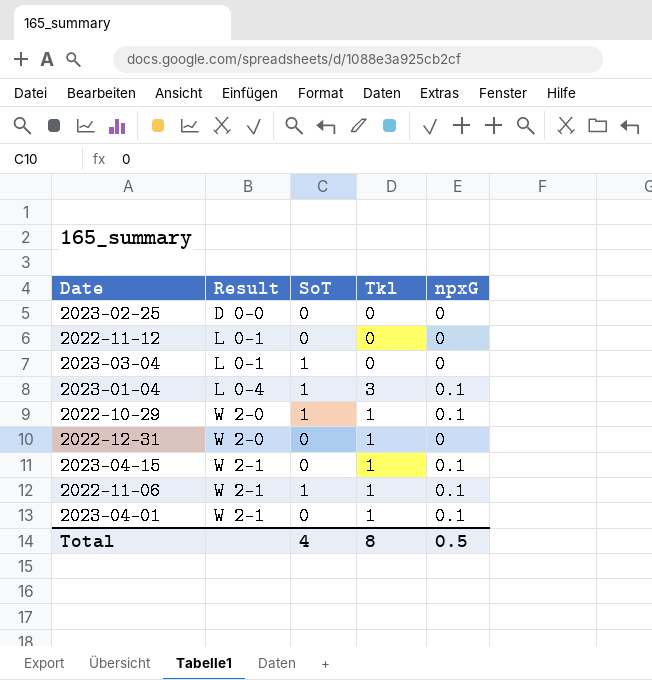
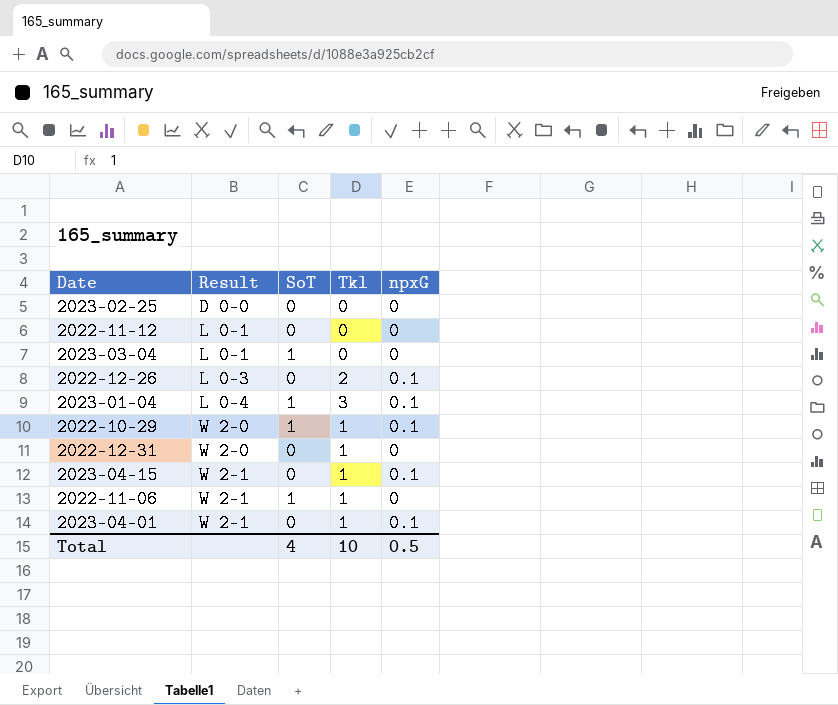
row 2022-12-26: none -> L 0–3 | 0 | 2 | 0.1
2022-11-06 | npxG: 0.1 -> 0
Total | Tkl: 8 -> 10

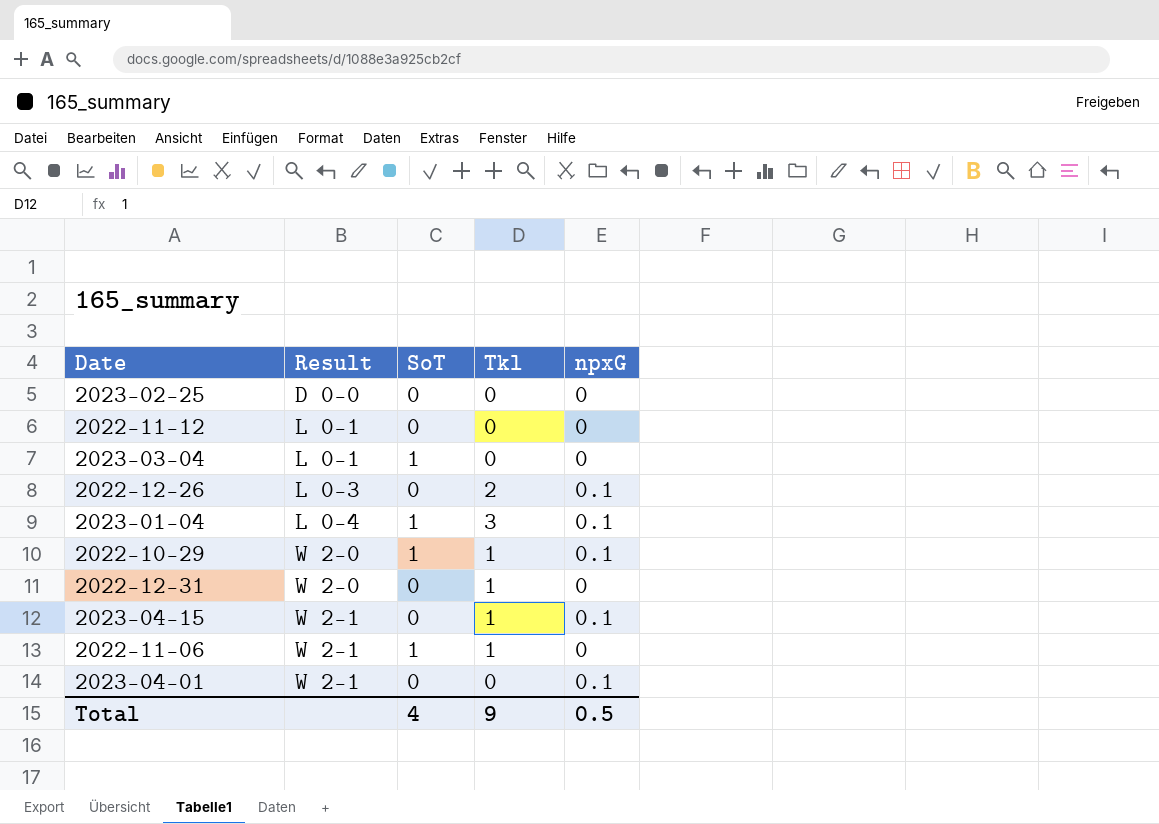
2023-04-01 | Tkl: 1 -> 0
Total | Tkl: 10 -> 9

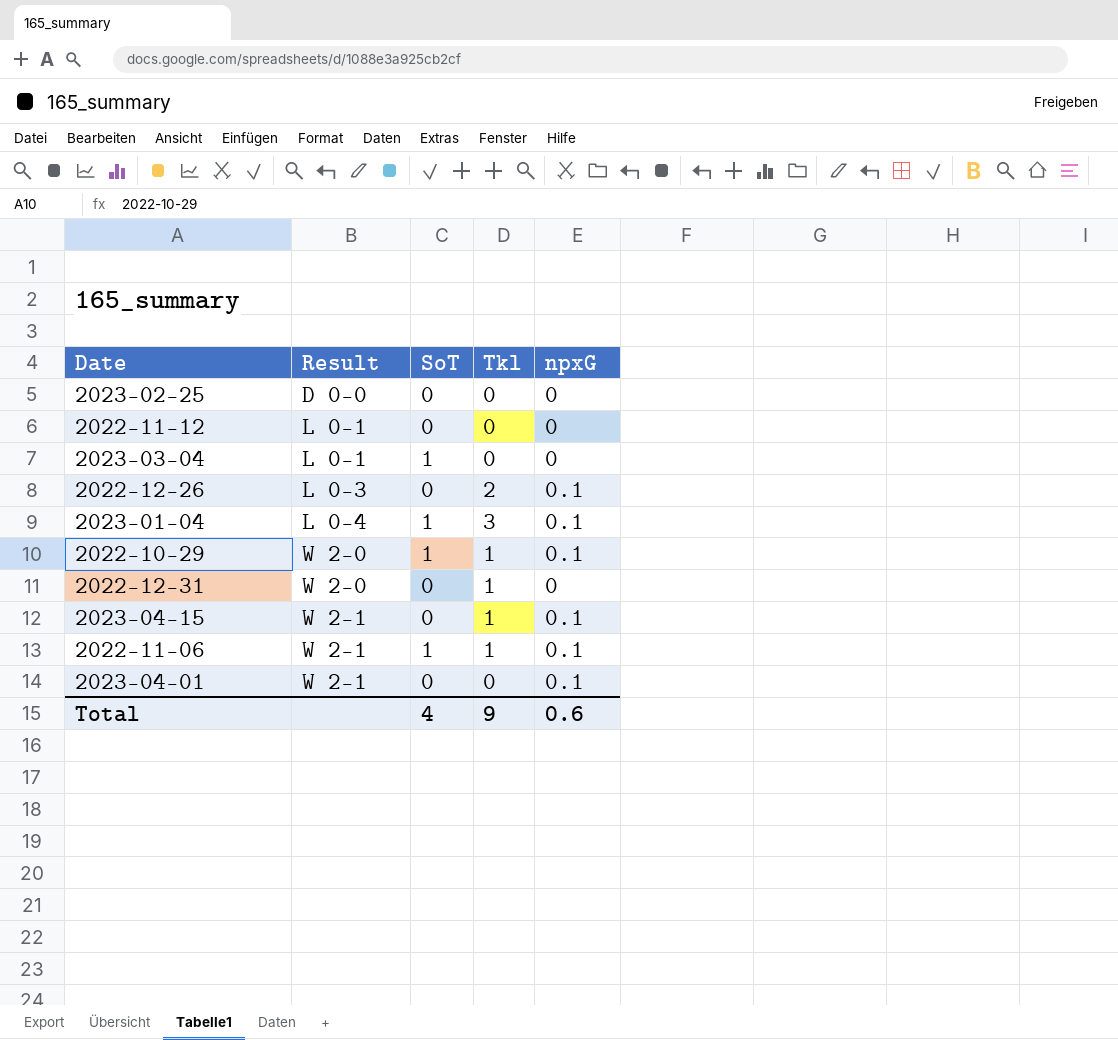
2022-11-06 | npxG: 0 -> 0.1
Total | npxG: 0.5 -> 0.6

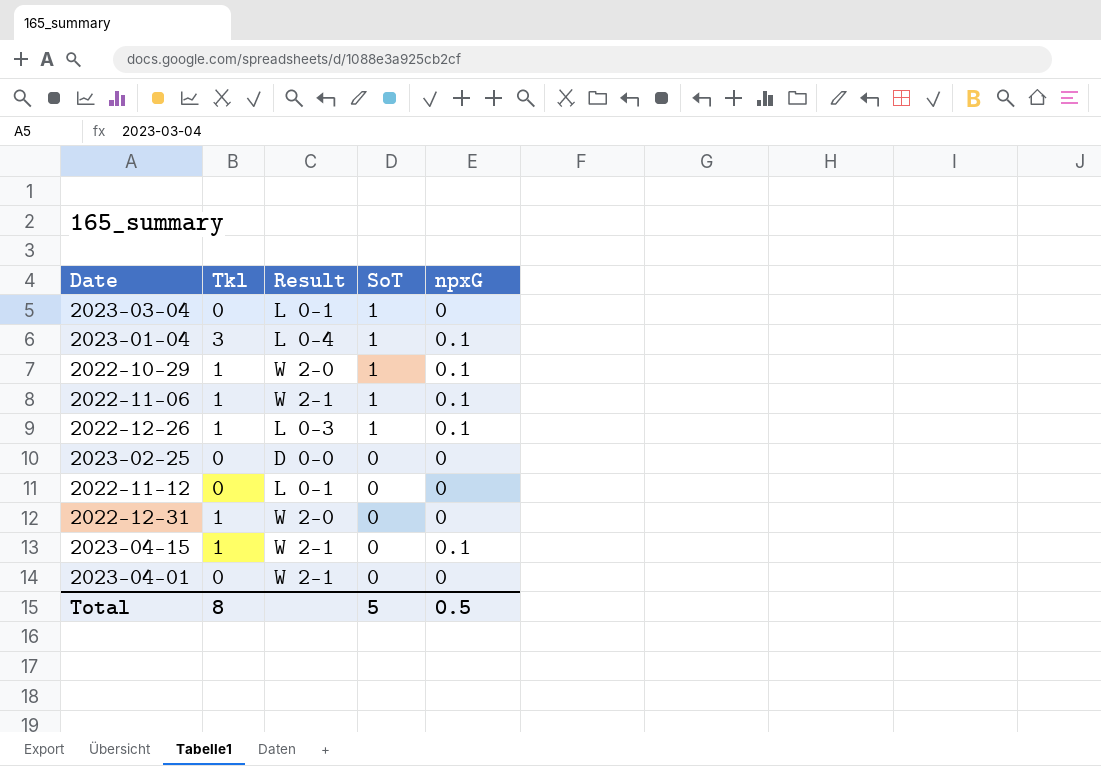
row order: Result ascending -> SoT descending
column Tkl | position: 4 -> 2
2022-12-26 | Tkl: 2 -> 1
2022-12-26 | SoT: 0 -> 1
2023-04-01 | npxG: 0.1 -> 0
Total | Tkl: 9 -> 8
Total | SoT: 4 -> 5
Total | npxG: 0.6 -> 0.5

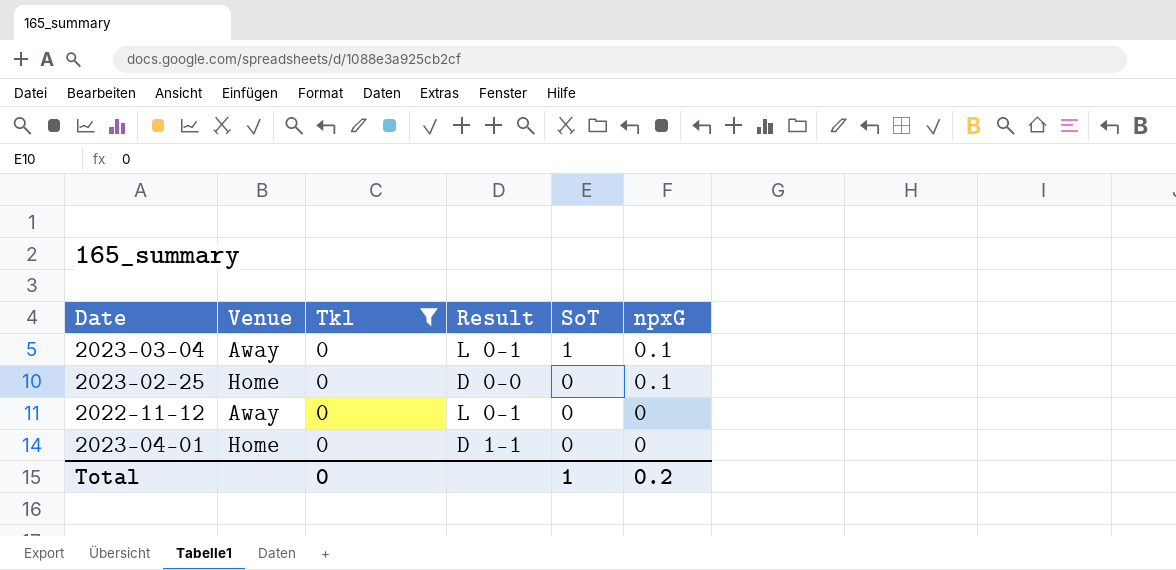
filter: none -> Tkl = 0
column Venue | position: none -> 2
2023-03-04 | npxG: 0 -> 0.1
2023-02-25 | npxG: 0 -> 0.1
2023-04-01 | Result: W 2–1 -> D 1–1
Total | Tkl: 8 -> 0
Total | SoT: 5 -> 1
Total | npxG: 0.5 -> 0.2

